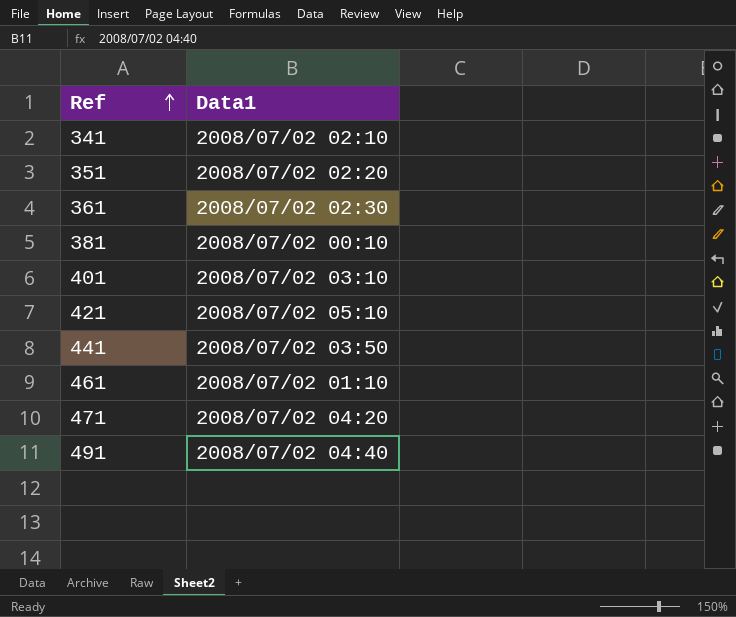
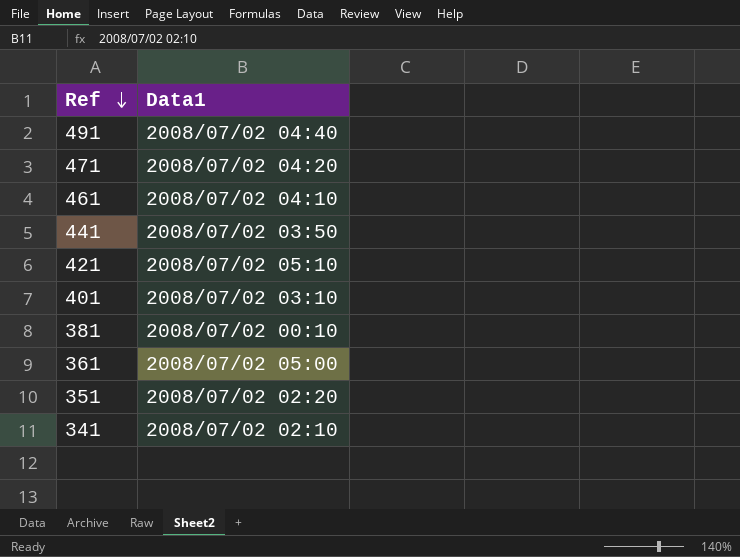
row order: Ref ascending -> Ref descending
461 | Data1: 2008/07/02 01:10 -> 2008/07/02 04:10
361 | Data1: 2008/07/02 02:30 -> 2008/07/02 05:00

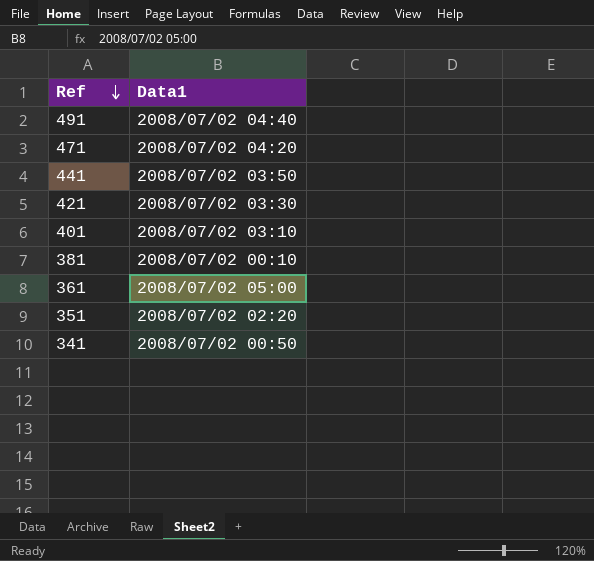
row 461: 2008/07/02 04:10 -> none
421 | Data1: 2008/07/02 05:10 -> 2008/07/02 03:30
341 | Data1: 2008/07/02 02:10 -> 2008/07/02 00:50

